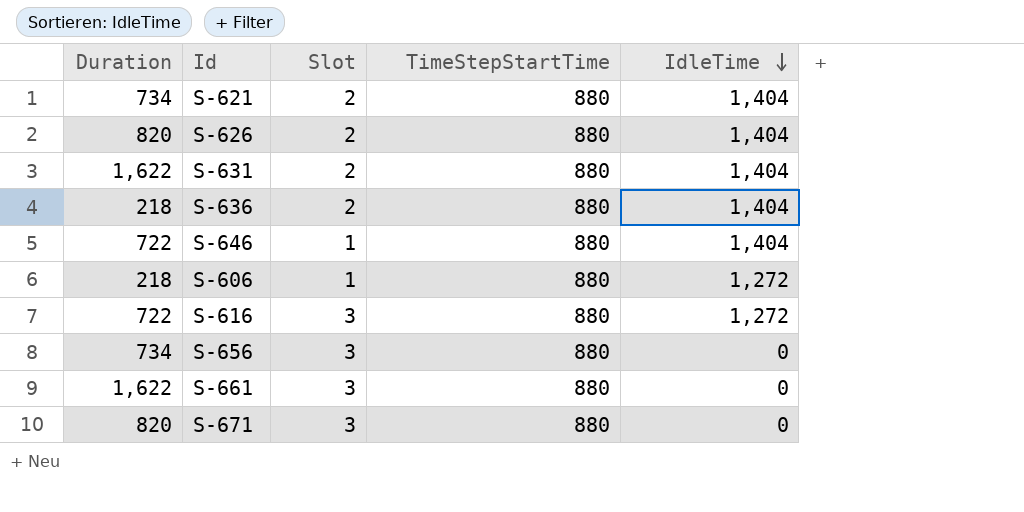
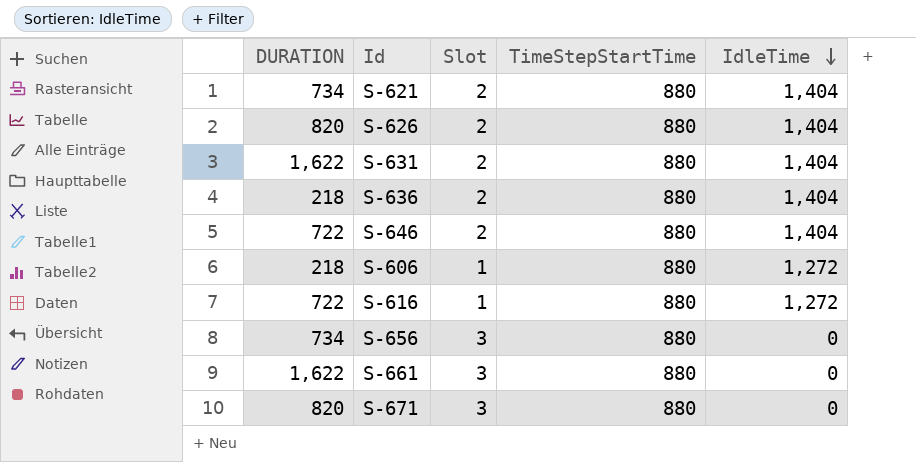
column name: Duration -> DURATION
S-646 | Slot: 1 -> 2
S-616 | Slot: 3 -> 1

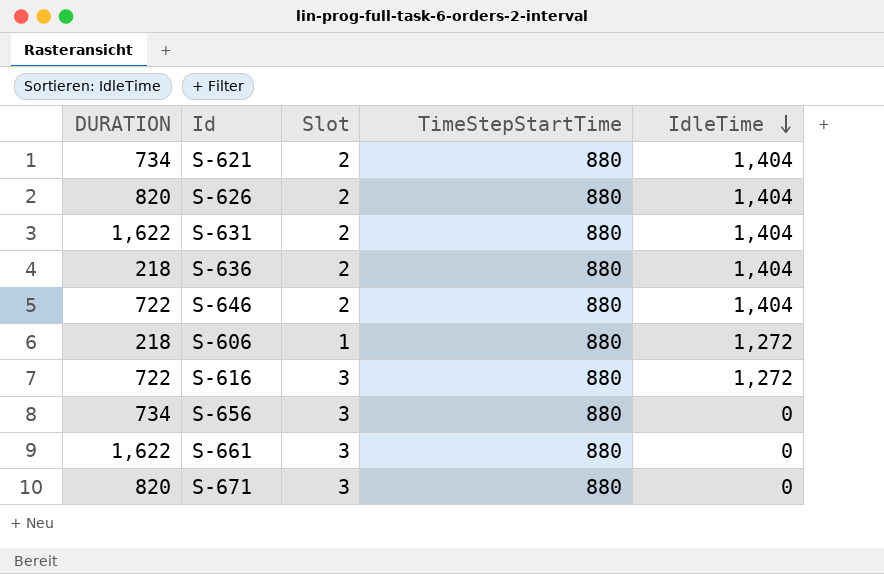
S-616 | Slot: 1 -> 3

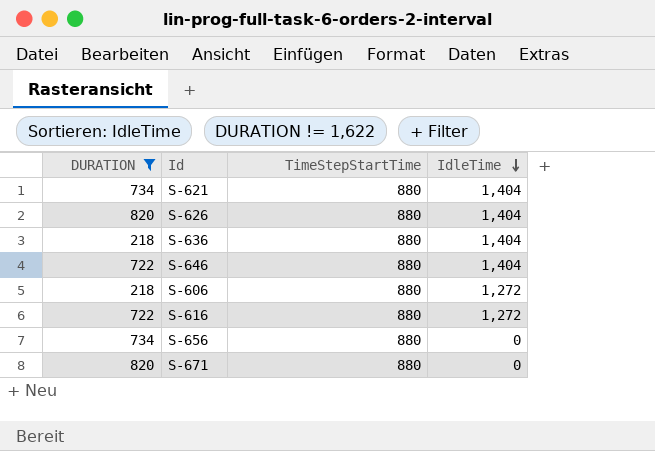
filter: none -> DURATION != 1,622
column Slot | position: 3 -> none

